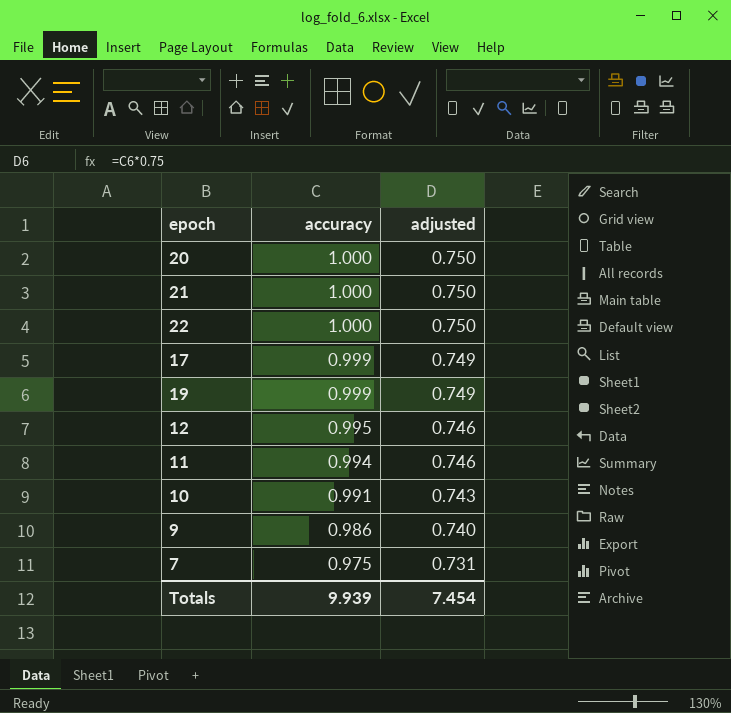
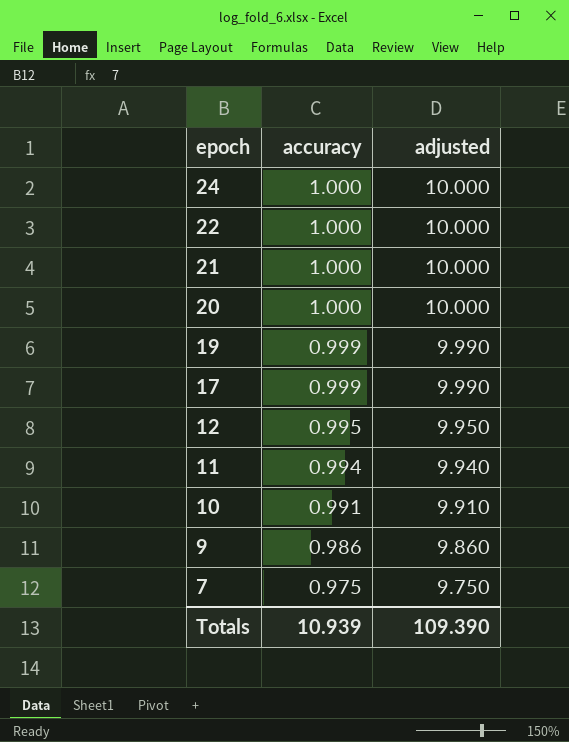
row order: accuracy descending -> epoch descending
column adjusted | formula: [accuracy] * 0.75 -> [accuracy] * 10
row 24: none -> 1.000 | 10.000
Totals | accuracy: 9.939 -> 10.939
Totals | adjusted: 7.454 -> 109.390

